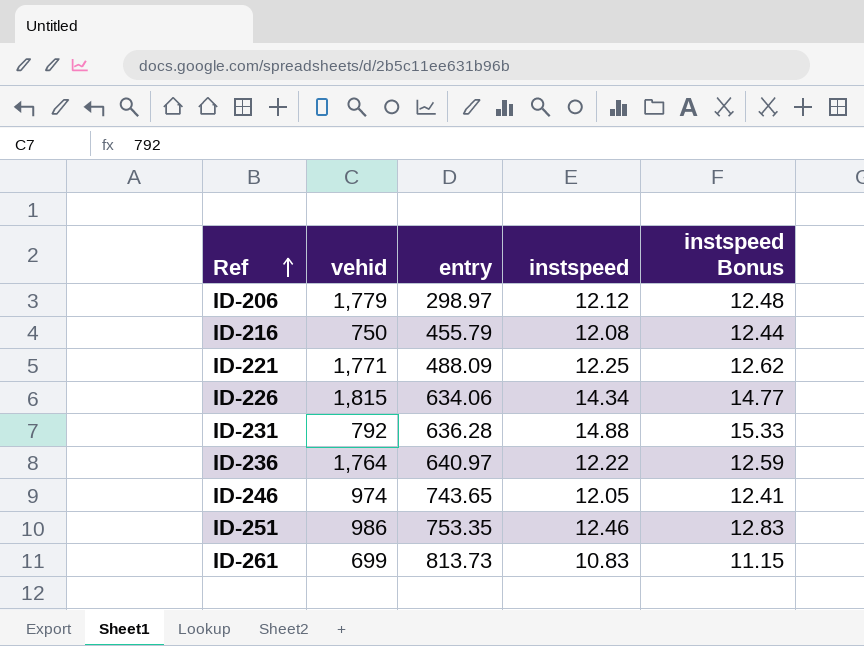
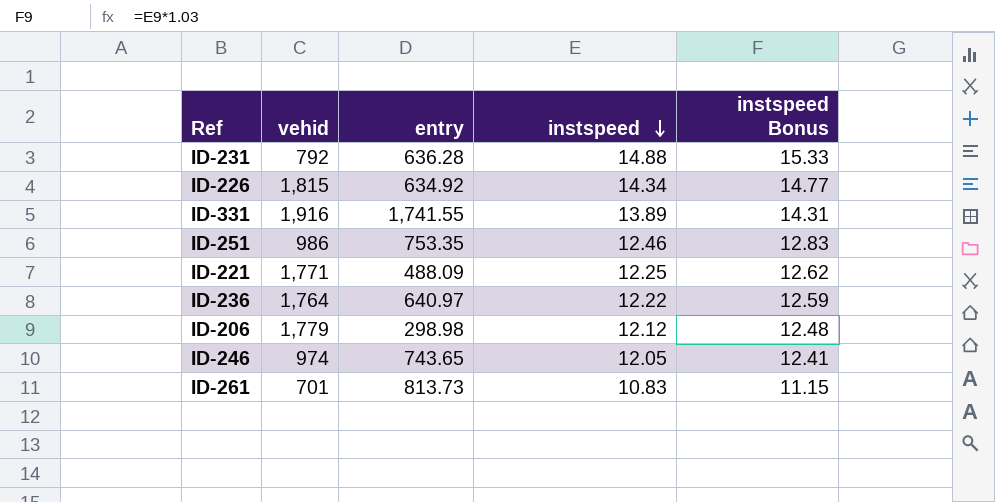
row order: Ref ascending -> instspeed descending
row ID-216: 750 | 455.79 | 12.08 | 12.44 -> none
ID-226 | entry: 634.06 -> 634.92
row ID-331: none -> 1,916 | 1,741.55 | 13.89 | 14.31
ID-206 | entry: 298.97 -> 298.98
ID-261 | vehid: 699 -> 701

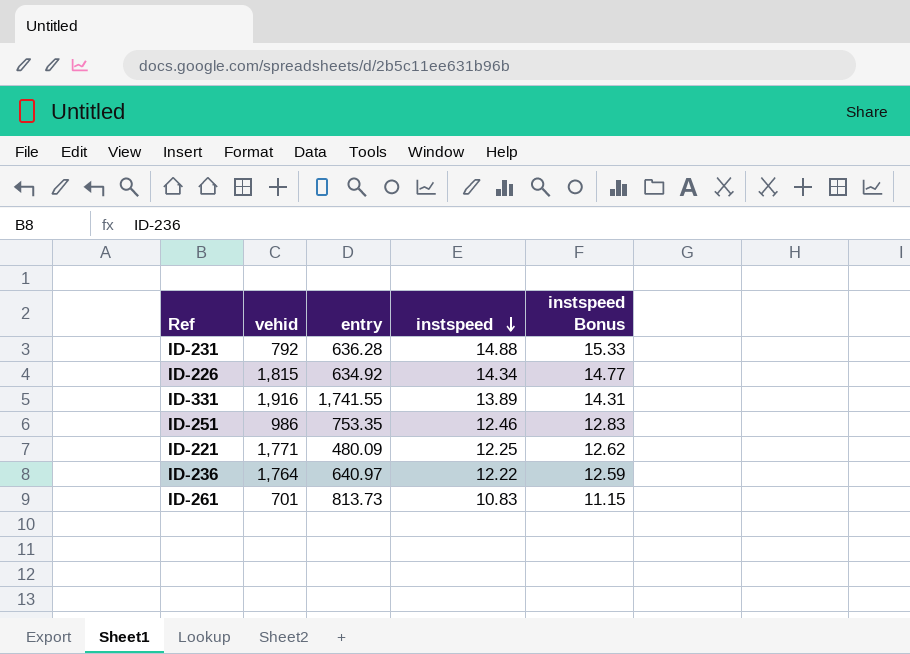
row ID-206: 1,779 | 298.98 | 12.12 | 12.48 -> none
row ID-246: 974 | 743.65 | 12.05 | 12.41 -> none
ID-221 | entry: 488.09 -> 480.09

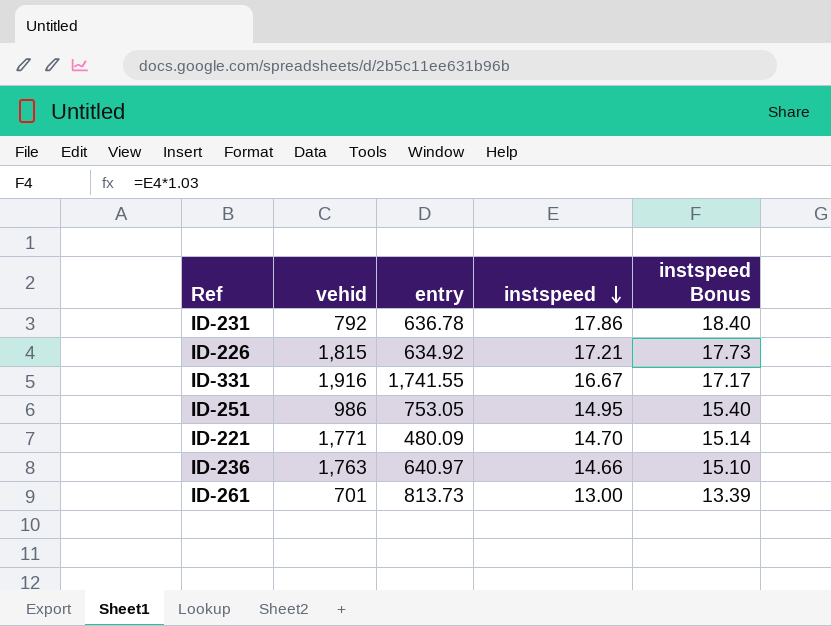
ID-231 | entry: 636.28 -> 636.78
ID-231 | instspeed: 14.88 -> 17.86
ID-231 | instspeed Bonus: 15.33 -> 18.40
ID-226 | instspeed: 14.34 -> 17.21
ID-226 | instspeed Bonus: 14.77 -> 17.73
ID-331 | instspeed: 13.89 -> 16.67
ID-331 | instspeed Bonus: 14.31 -> 17.17
ID-251 | entry: 753.35 -> 753.05
ID-251 | instspeed: 12.46 -> 14.95
ID-251 | instspeed Bonus: 12.83 -> 15.40
ID-221 | instspeed: 12.25 -> 14.70
ID-221 | instspeed Bonus: 12.62 -> 15.14
ID-236 | vehid: 1,764 -> 1,763
ID-236 | instspeed: 12.22 -> 14.66
ID-236 | instspeed Bonus: 12.59 -> 15.10
ID-261 | instspeed: 10.83 -> 13.00
ID-261 | instspeed Bonus: 11.15 -> 13.39

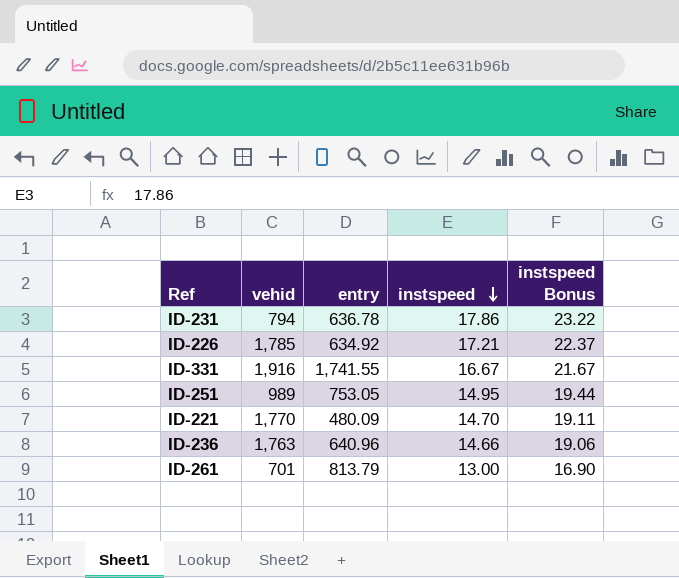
column instspeed Bonus | formula: [instspeed] * 1.03 -> [instspeed] * 1.3
ID-231 | vehid: 792 -> 794
ID-226 | vehid: 1,815 -> 1,785
ID-251 | vehid: 986 -> 989
ID-221 | vehid: 1,771 -> 1,770
ID-236 | entry: 640.97 -> 640.96
ID-261 | entry: 813.73 -> 813.79

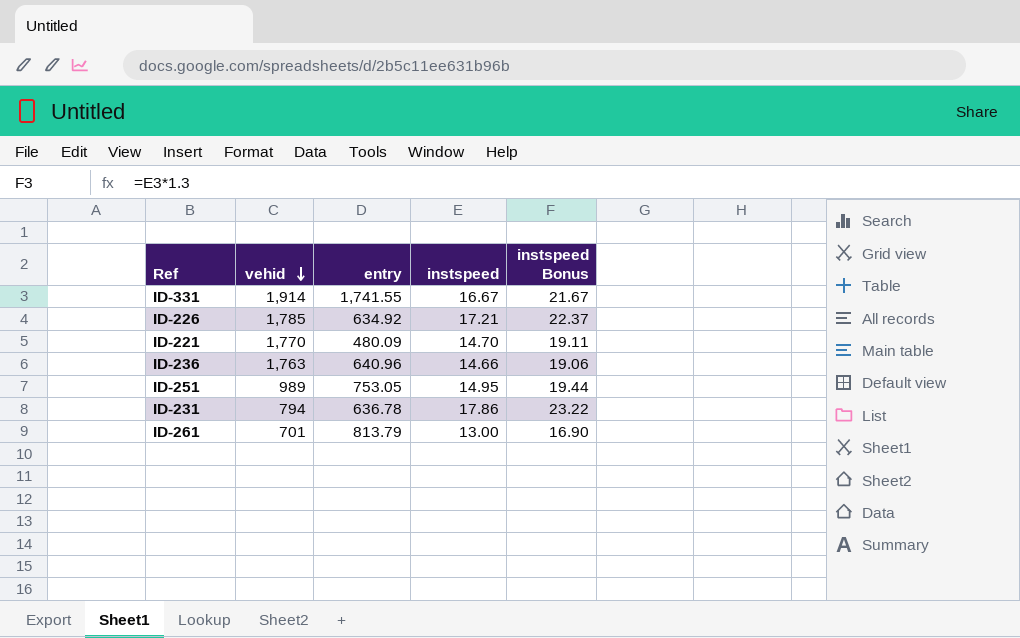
row order: instspeed descending -> vehid descending
ID-331 | vehid: 1,916 -> 1,914

